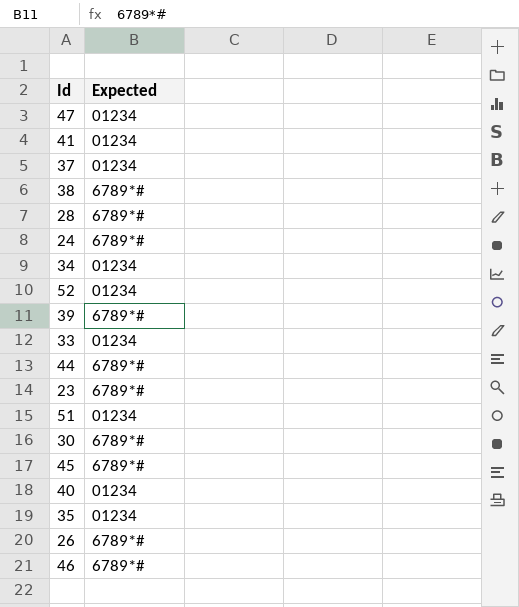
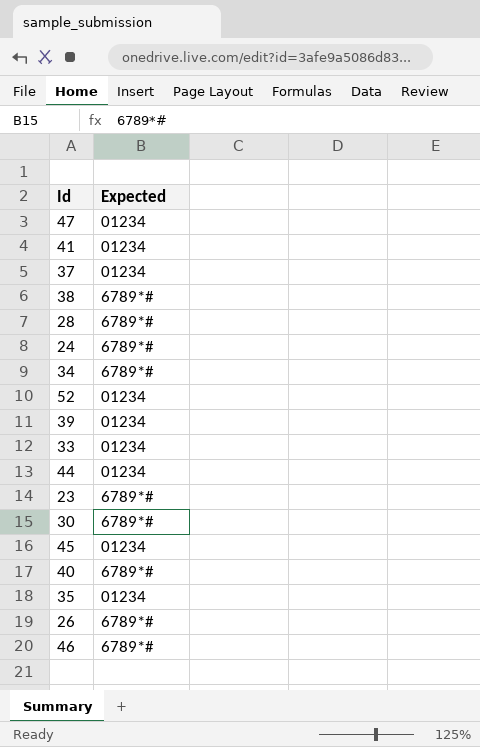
row 51: 01234 -> none
34 | Expected: 01234 -> 6789*#
39 | Expected: 6789*# -> 01234
44 | Expected: 6789*# -> 01234
45 | Expected: 6789*# -> 01234
40 | Expected: 01234 -> 6789*#

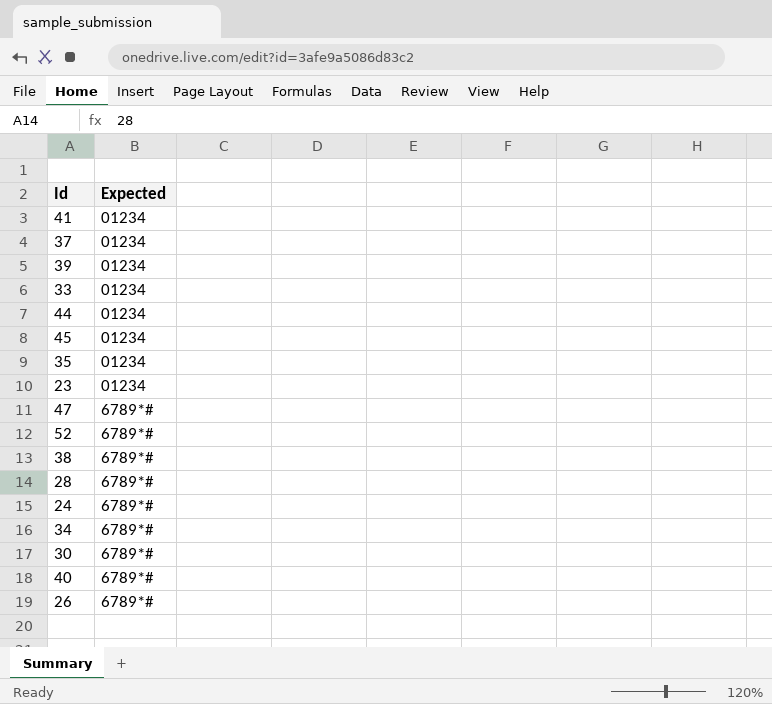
row order: none -> Expected ascending
row 46: 6789*# -> none
23 | Expected: 6789*# -> 01234
47 | Expected: 01234 -> 6789*#
52 | Expected: 01234 -> 6789*#

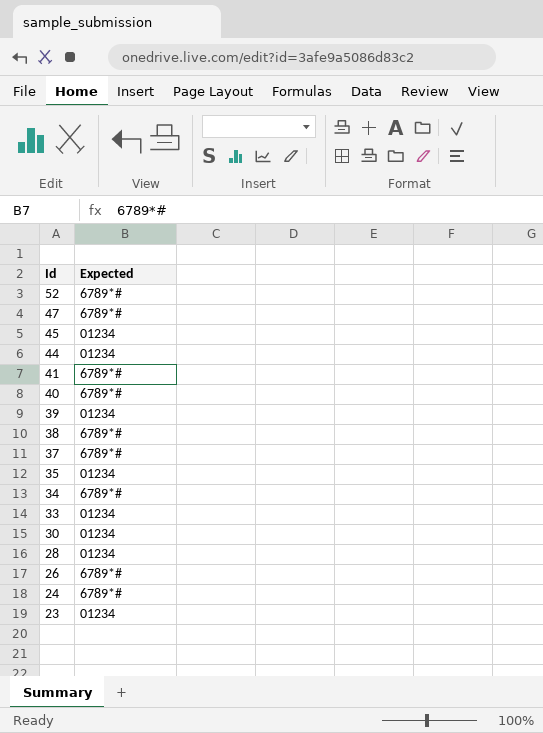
row order: Expected ascending -> Id descending
41 | Expected: 01234 -> 6789*#
37 | Expected: 01234 -> 6789*#
30 | Expected: 6789*# -> 01234
28 | Expected: 6789*# -> 01234

